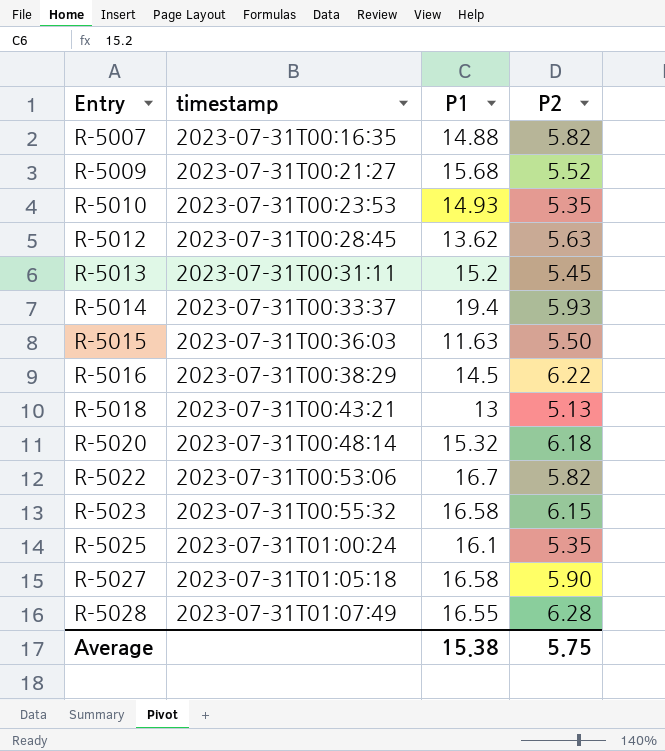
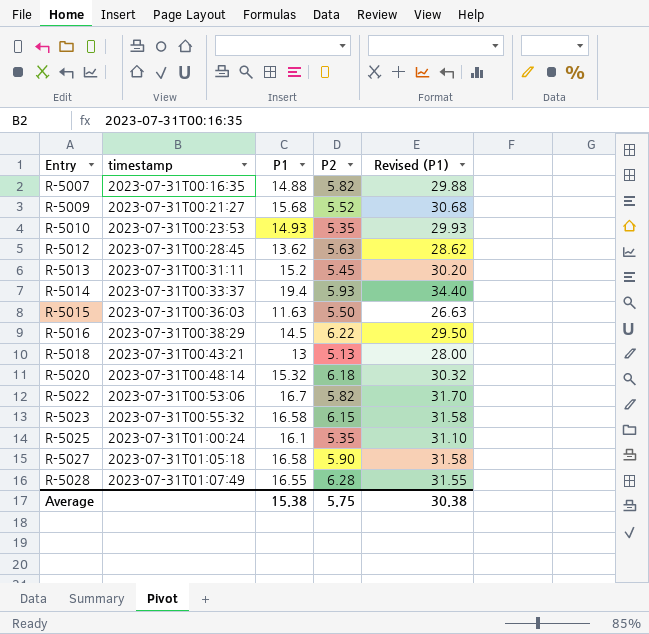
column Revised (P1) | formula: none -> [P1] + 15

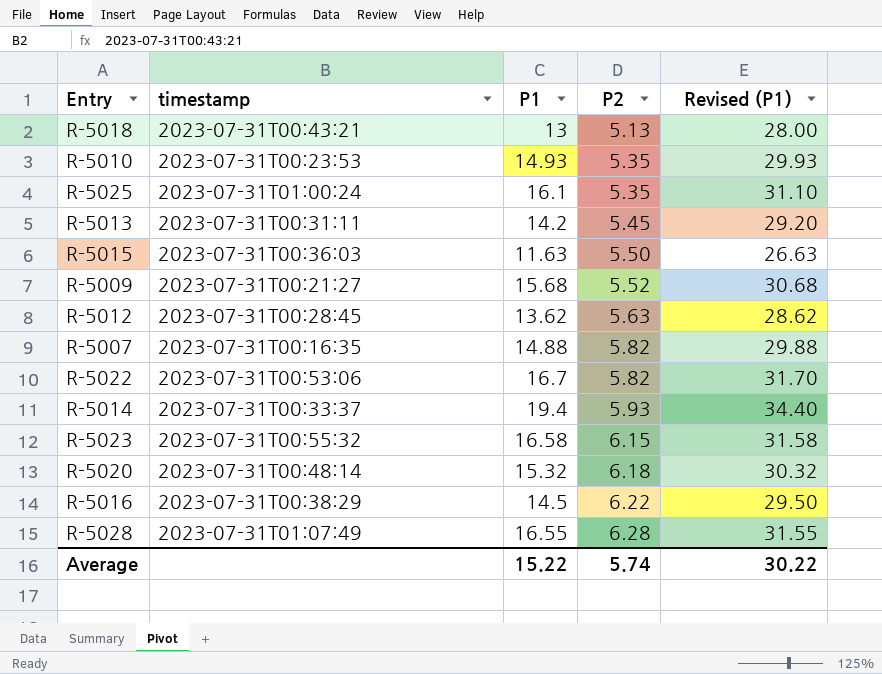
row order: Entry ascending -> P2 ascending
row R-5027: 2023-07-31T01:05:18 | 16.58 | 5.90 | 31.58 -> none
R-5013 | P1: 15.2 -> 14.2
R-5013 | Revised (P1): 30.20 -> 29.20
Average | P1: 15.38 -> 15.22
Average | P2: 5.75 -> 5.74
Average | Revised (P1): 30.38 -> 30.22

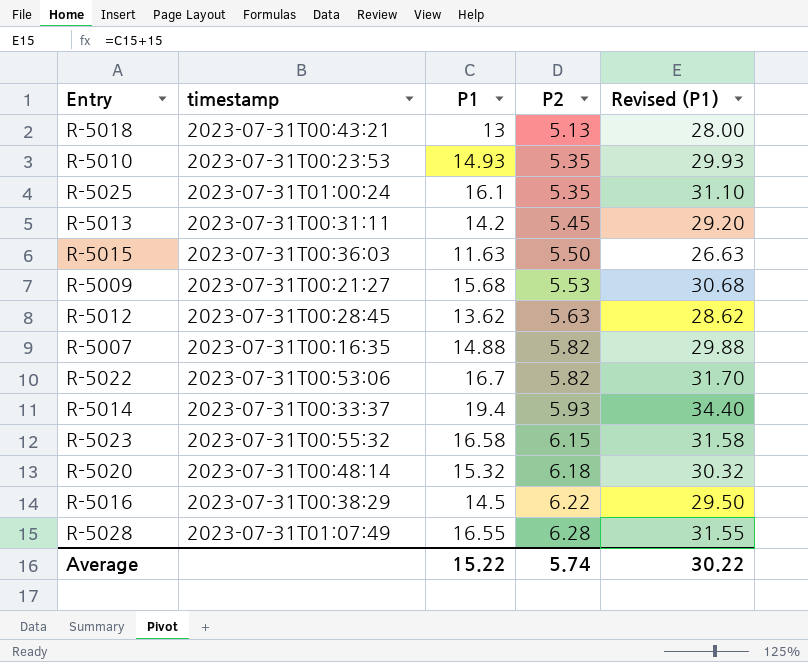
R-5009 | P2: 5.52 -> 5.53

